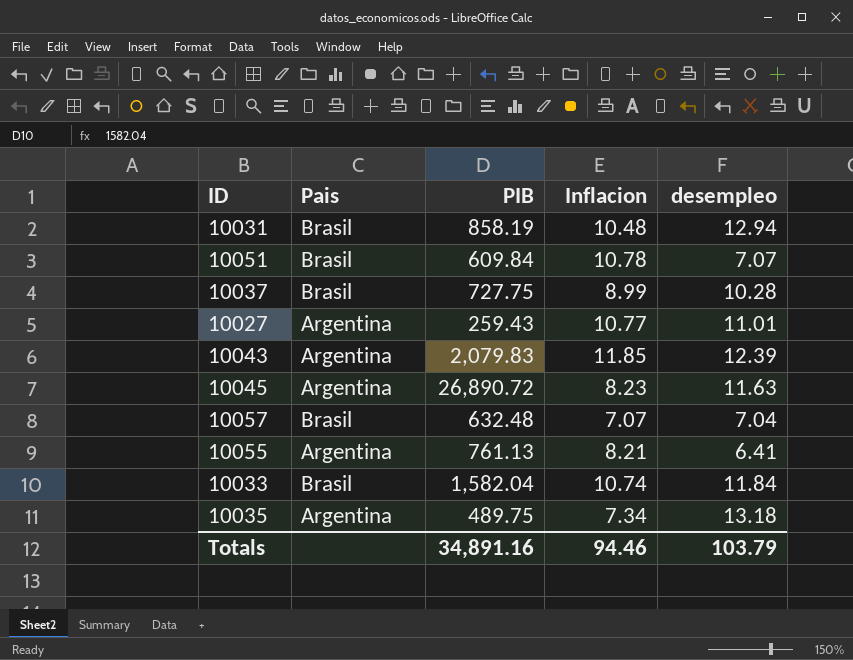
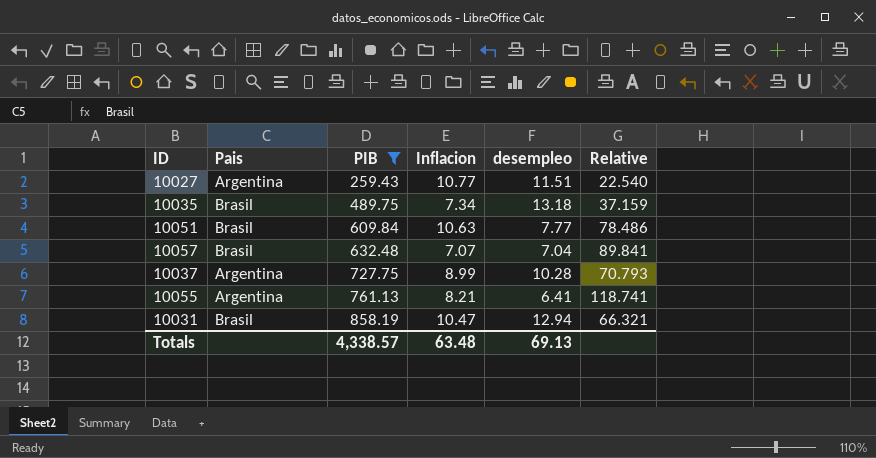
filter: none -> PIB <= 858.19
row order: none -> PIB ascending
column Relative | formula: none -> [PIB] / [desempleo]
10027 | desempleo: 11.01 -> 11.51
10035 | Pais: Argentina -> Brasil
10051 | Inflacion: 10.78 -> 10.63
10051 | desempleo: 7.07 -> 7.77
10037 | Pais: Brasil -> Argentina
10031 | Inflacion: 10.48 -> 10.47
Totals | PIB: 34,891.16 -> 4,338.57
Totals | Inflacion: 94.46 -> 63.48
Totals | desempleo: 103.79 -> 69.13

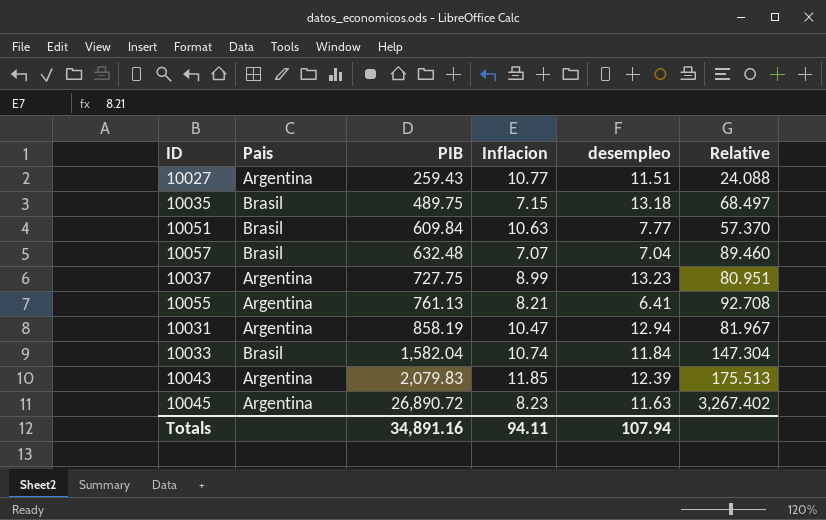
filter: PIB <= 858.19 -> none
column Relative | formula: [PIB] / [desempleo] -> [PIB] / [Inflacion]
10035 | Inflacion: 7.34 -> 7.15
10037 | desempleo: 10.28 -> 13.23
10031 | Pais: Brasil -> Argentina
Totals | PIB: 4,338.57 -> 34,891.16
Totals | Inflacion: 63.48 -> 94.11
Totals | desempleo: 69.13 -> 107.94

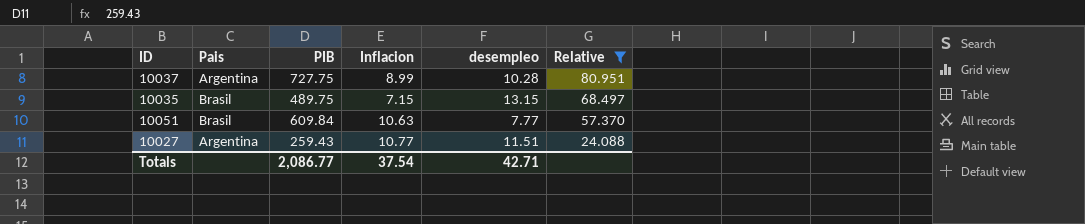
filter: none -> Relative <= 80.951
row order: PIB ascending -> Relative descending
10037 | desempleo: 13.23 -> 10.28
10035 | desempleo: 13.18 -> 13.15
Totals | PIB: 34,891.16 -> 2,086.77
Totals | Inflacion: 94.11 -> 37.54
Totals | desempleo: 107.94 -> 42.71

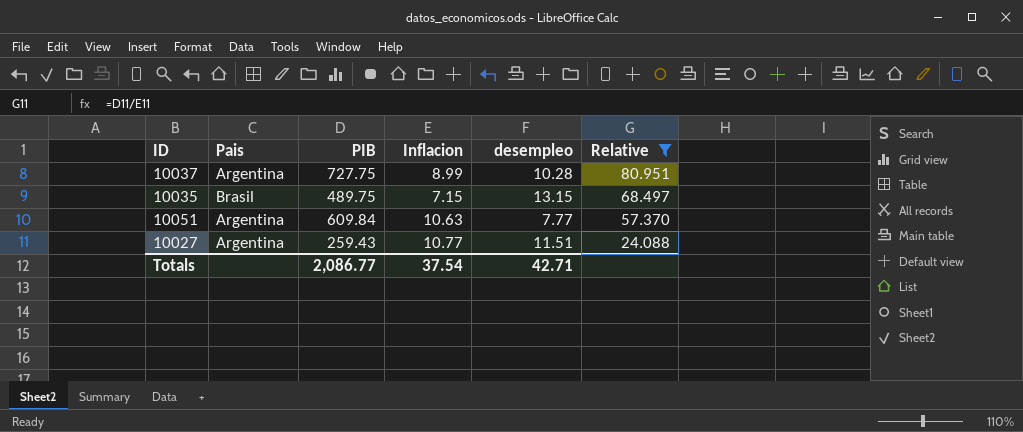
10051 | Pais: Brasil -> Argentina

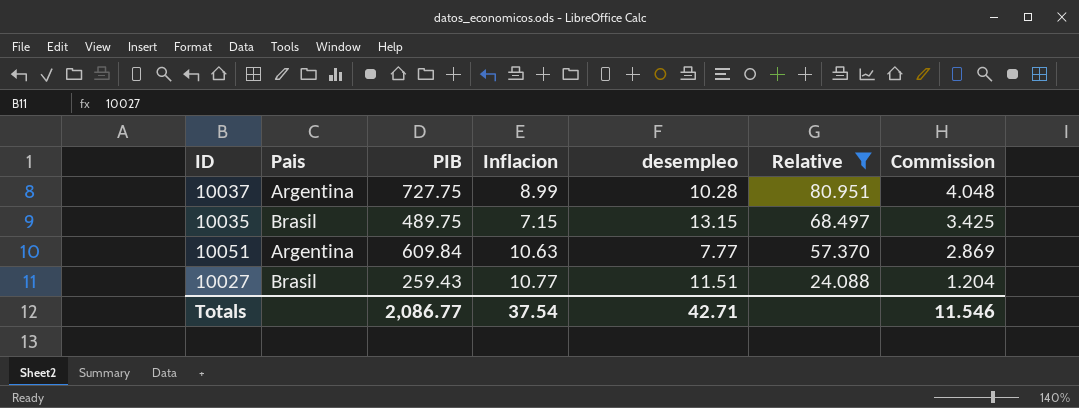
column Commission | formula: none -> [Relative] * 0.05
10027 | Pais: Argentina -> Brasil

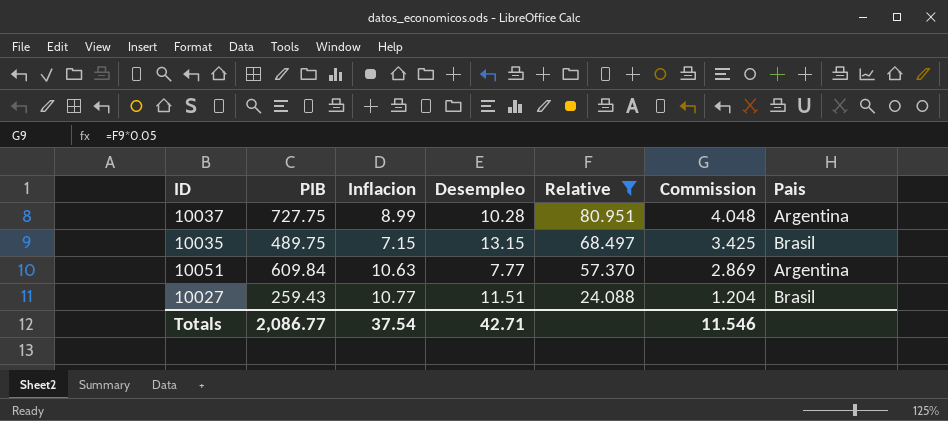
column name: desempleo -> Desempleo
column Pais | position: 2 -> 7

